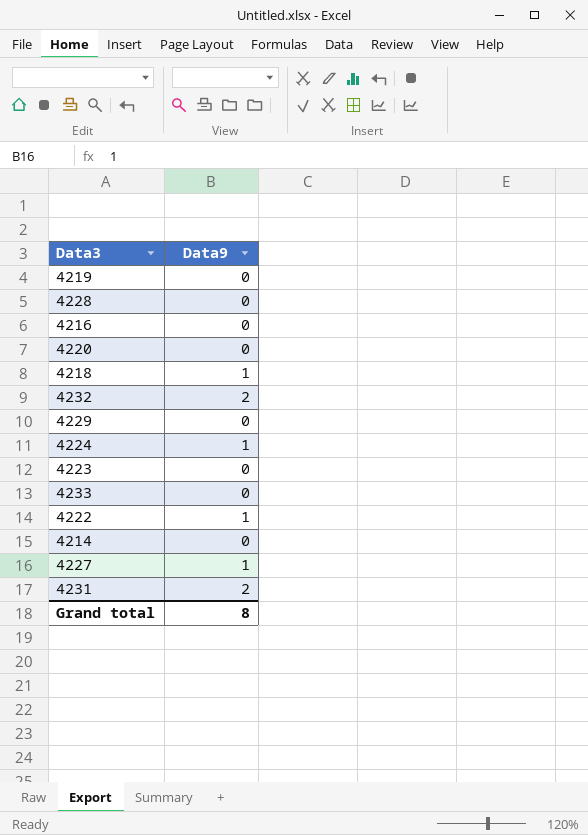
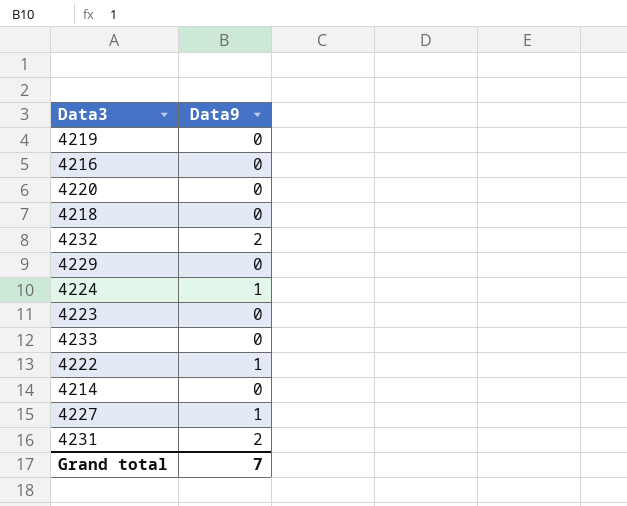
row 4228: 0 -> none
4218 | Data9: 1 -> 0
Grand total | Data9: 8 -> 7

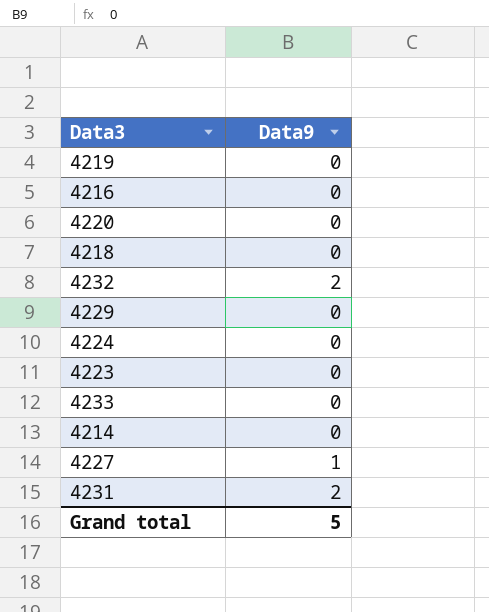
row 4222: 1 -> none
4224 | Data9: 1 -> 0
Grand total | Data9: 7 -> 5

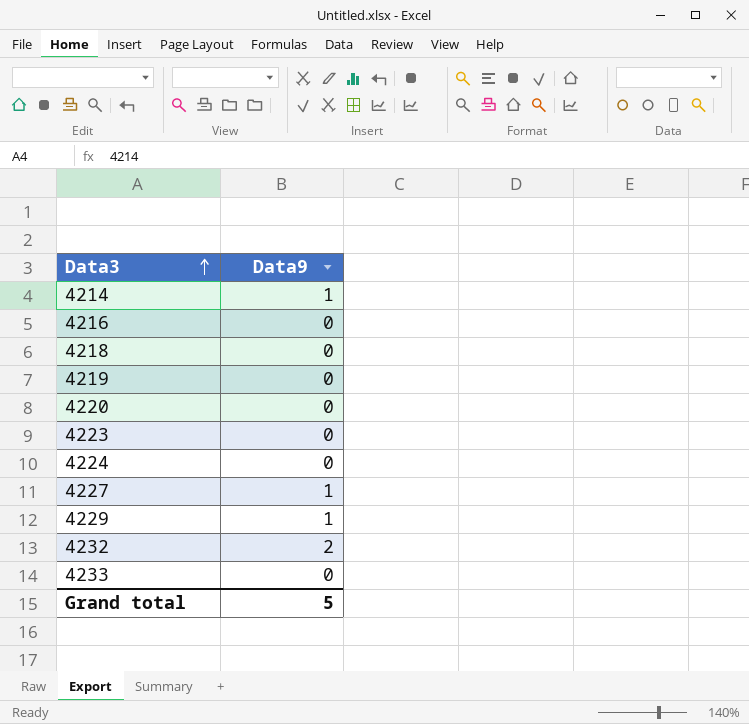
row order: none -> Data3 ascending
row 4231: 2 -> none
4214 | Data9: 0 -> 1
4229 | Data9: 0 -> 1

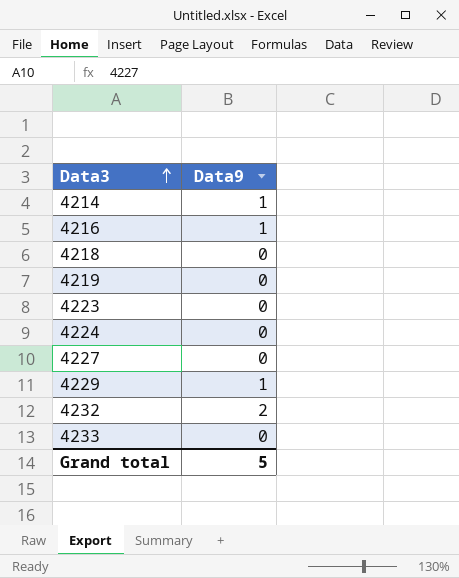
row 4220: 0 -> none
4216 | Data9: 0 -> 1
4227 | Data9: 1 -> 0

